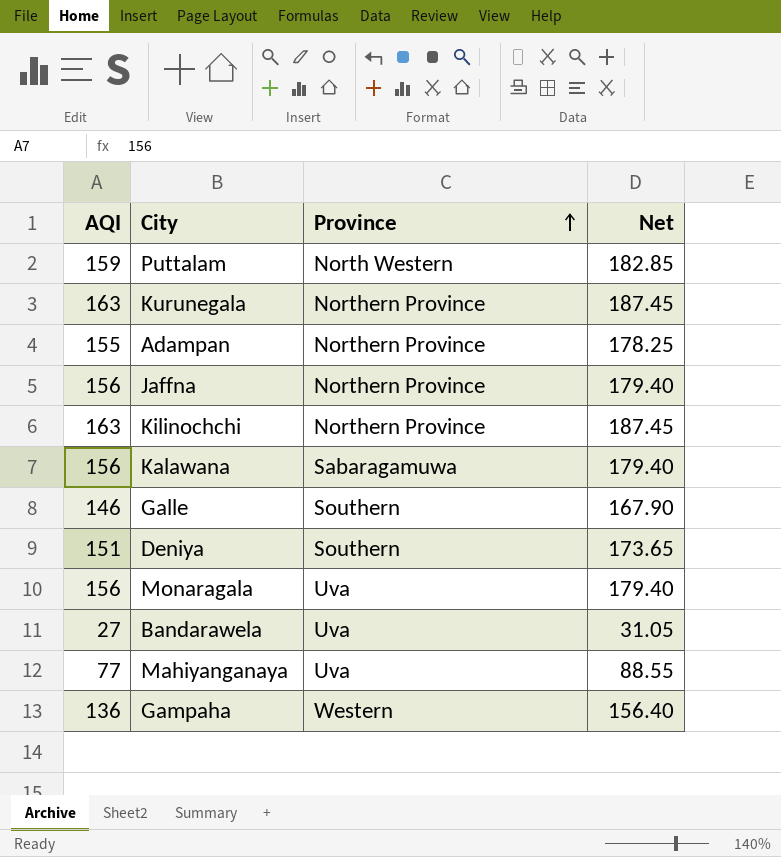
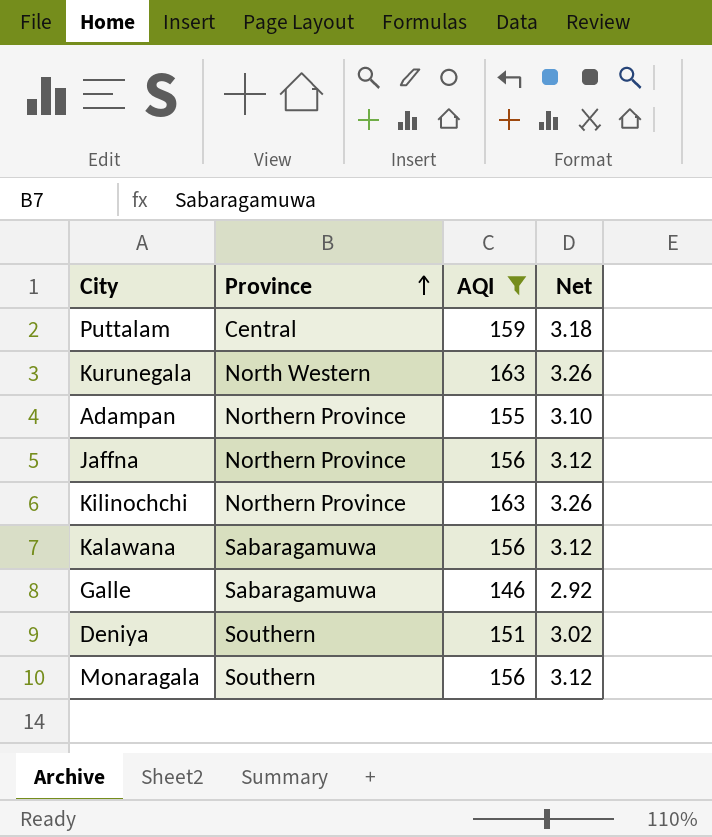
filter: none -> AQI >= 146
column AQI | position: 1 -> 3
column Net | formula: [AQI] * 1.15 -> [AQI] * 0.02
Puttalam | Province: North Western -> Central
Kurunegala | Province: Northern Province -> North Western
Galle | Province: Southern -> Sabaragamuwa
Monaragala | Province: Uva -> Southern

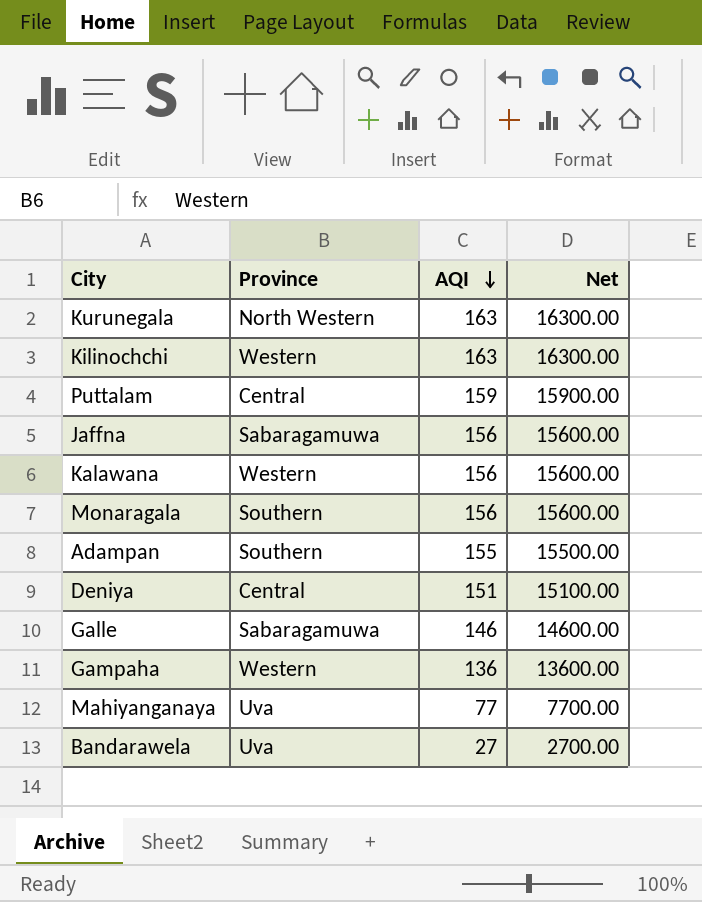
filter: AQI >= 146 -> none
row order: Province ascending -> AQI descending
column Net | formula: [AQI] * 0.02 -> [AQI] * 100
Kilinochchi | Province: Northern Province -> Western
Jaffna | Province: Northern Province -> Sabaragamuwa
Kalawana | Province: Sabaragamuwa -> Western
Adampan | Province: Northern Province -> Southern
Deniya | Province: Southern -> Central

